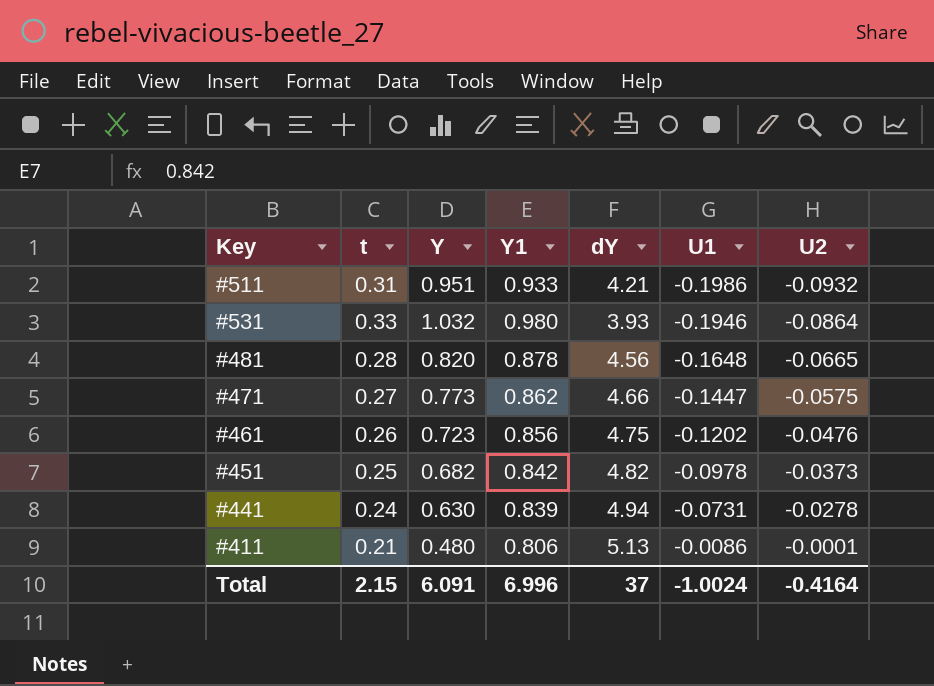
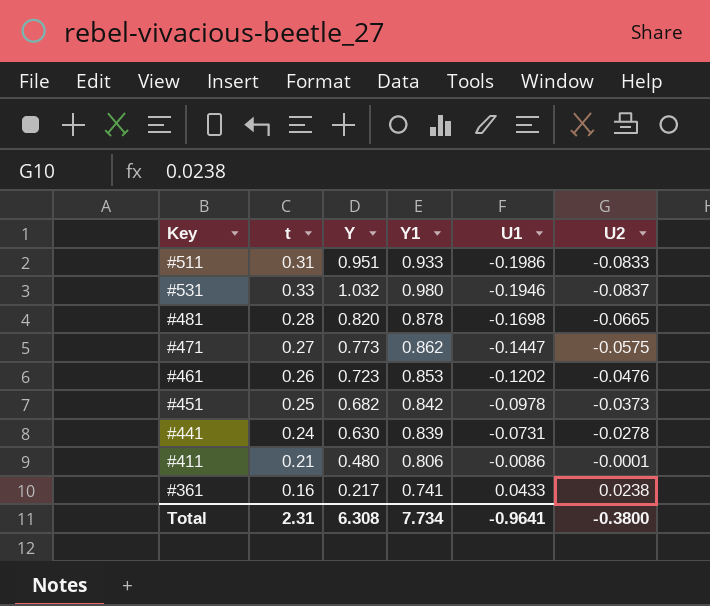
column dY | position: 5 -> none
#511 | U2: -0.0932 -> -0.0833
#531 | U2: -0.0864 -> -0.0837
#481 | U1: -0.1648 -> -0.1698
#461 | Y1: 0.856 -> 0.853
row #361: none -> 0.16 | 0.217 | 0.741 | 0.0433 | 0.0238
Total | t: 2.15 -> 2.31
Total | Y: 6.091 -> 6.308
Total | Y1: 6.996 -> 7.734
Total | U1: -1.0024 -> -0.9641
Total | U2: -0.4164 -> -0.3800

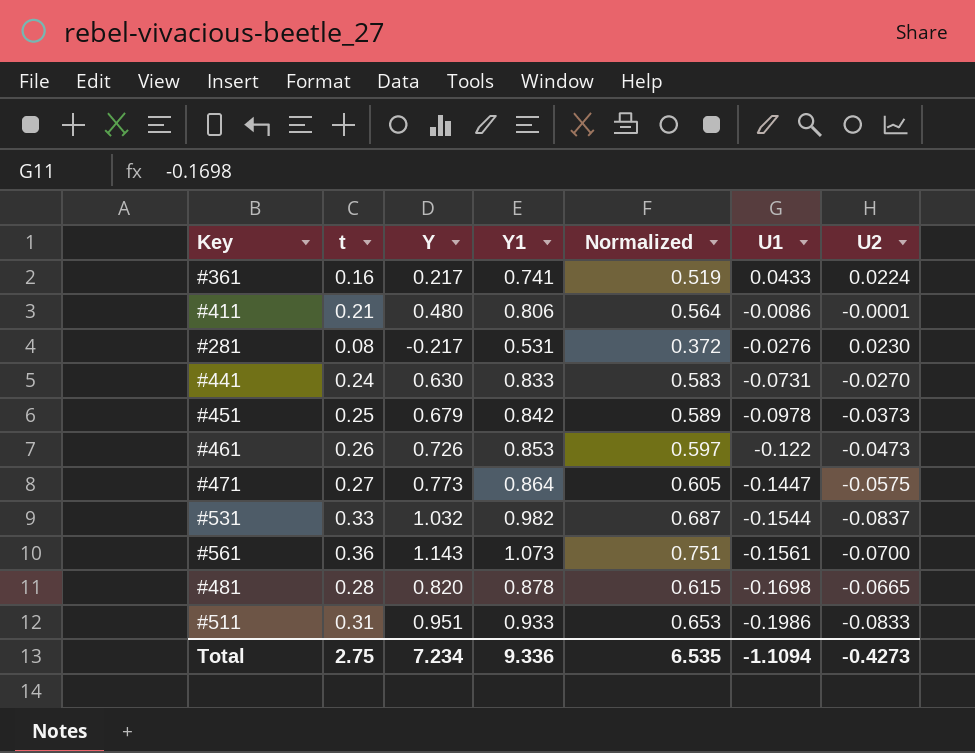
row order: U1 ascending -> U1 descending
column Normalized | formula: none -> [Y1] * 0.7
#361 | U2: 0.0238 -> 0.0224
row #281: none -> 0.08 | -0.217 | 0.531 | 0.372 | -0.0276 | 0.0230
#441 | Y1: 0.839 -> 0.833
#441 | U2: -0.0278 -> -0.0270
#451 | Y: 0.682 -> 0.679
#461 | Y: 0.723 -> 0.726
#461 | U1: -0.1202 -> -0.122
#461 | U2: -0.0476 -> -0.0473
#471 | Y1: 0.862 -> 0.864
#531 | Y1: 0.980 -> 0.982
#531 | U1: -0.1946 -> -0.1544
row #561: none -> 0.36 | 1.143 | 1.073 | 0.751 | -0.1561 | -0.0700
Total | t: 2.31 -> 2.75
Total | Y: 6.308 -> 7.234
Total | Y1: 7.734 -> 9.336
Total | U1: -0.9641 -> -1.1094
Total | U2: -0.3800 -> -0.4273

